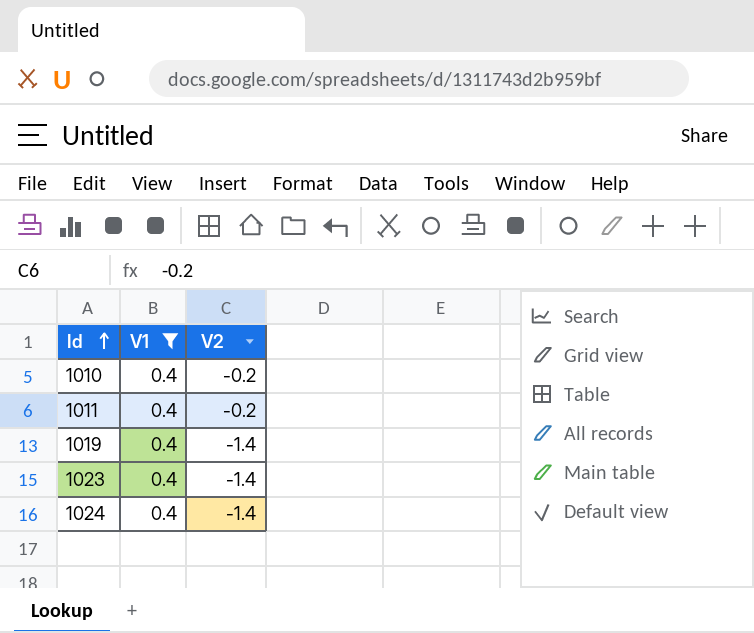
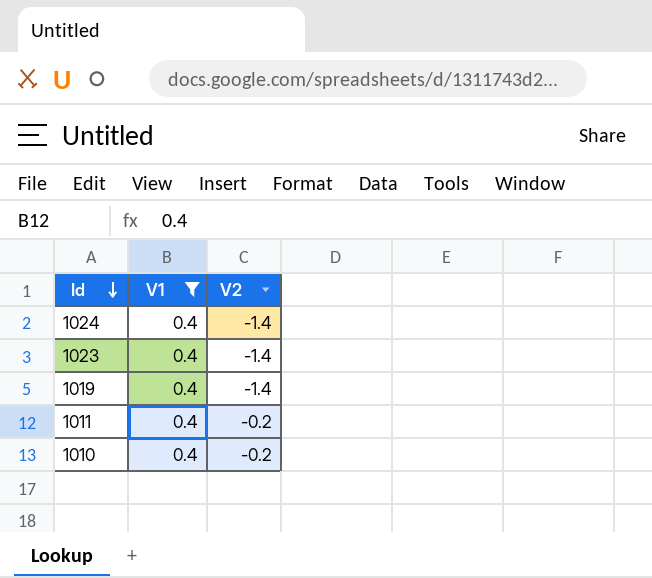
row order: Id ascending -> Id descending

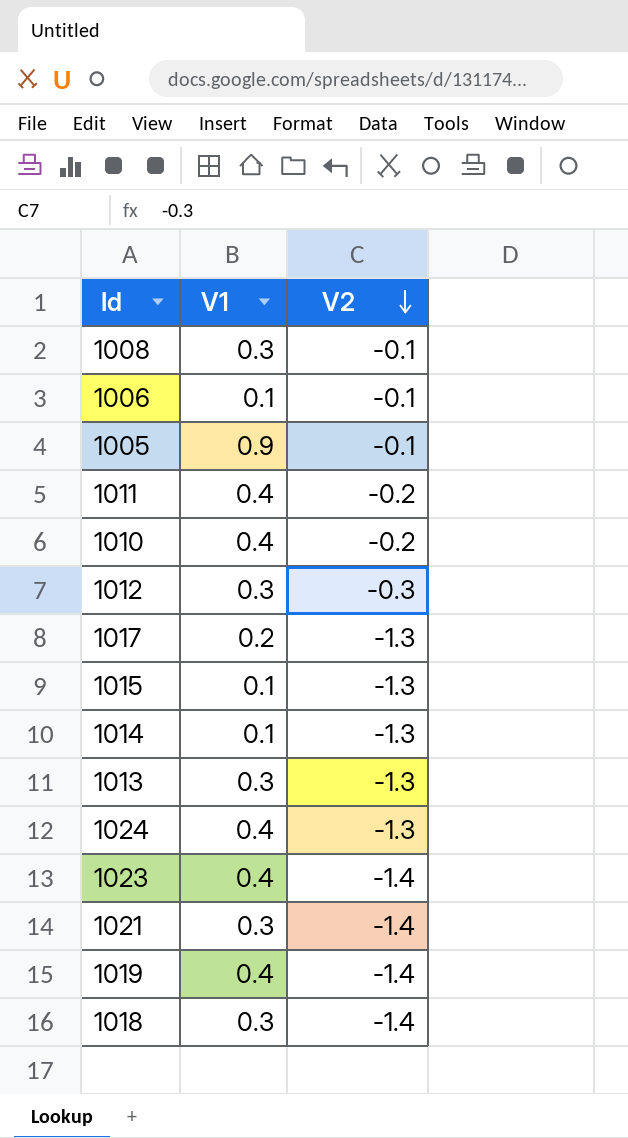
filter: V1 = 0.4 -> none
row order: Id descending -> V2 descending
1024 | V2: -1.4 -> -1.3

